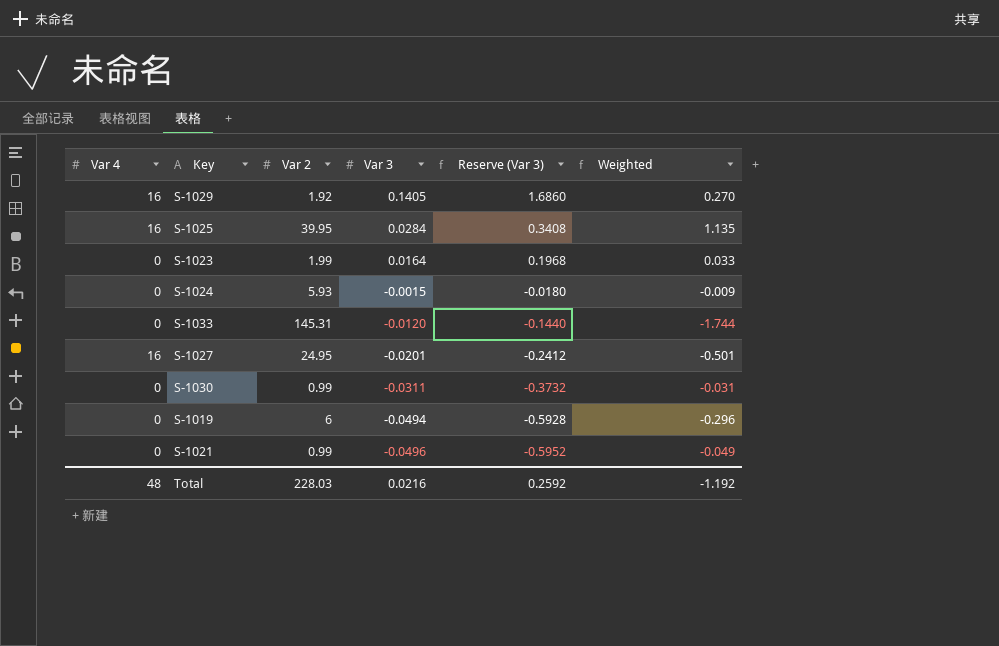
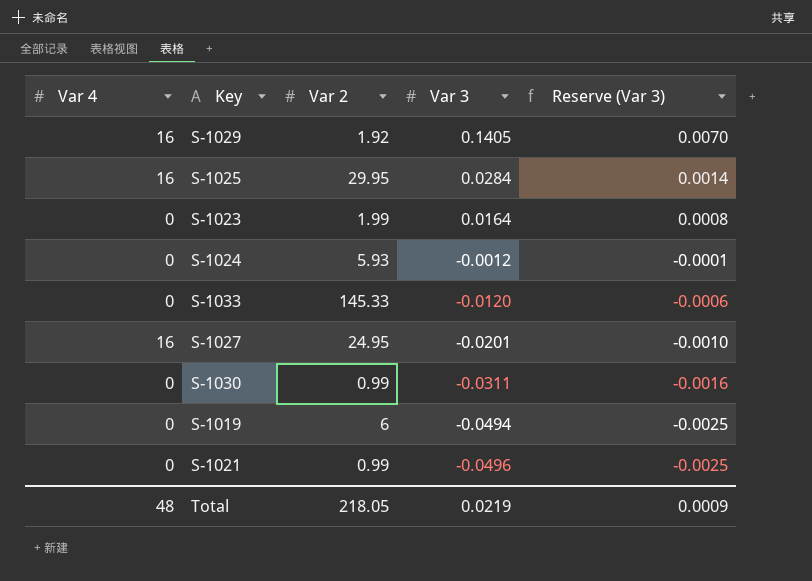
column Weighted | formula: [Var 2] * [Var 3] -> none
column Reserve (Var 3) | formula: [Var 3] * 12 -> [Var 3] * 0.05
S-1025 | Var 2: 39.95 -> 29.95
S-1024 | Var 3: -0.0015 -> -0.0012
S-1033 | Var 2: 145.31 -> 145.33
Total | Var 2: 228.03 -> 218.05
Total | Var 3: 0.0216 -> 0.0219
Total | Reserve (Var 3): 0.2592 -> 0.0009

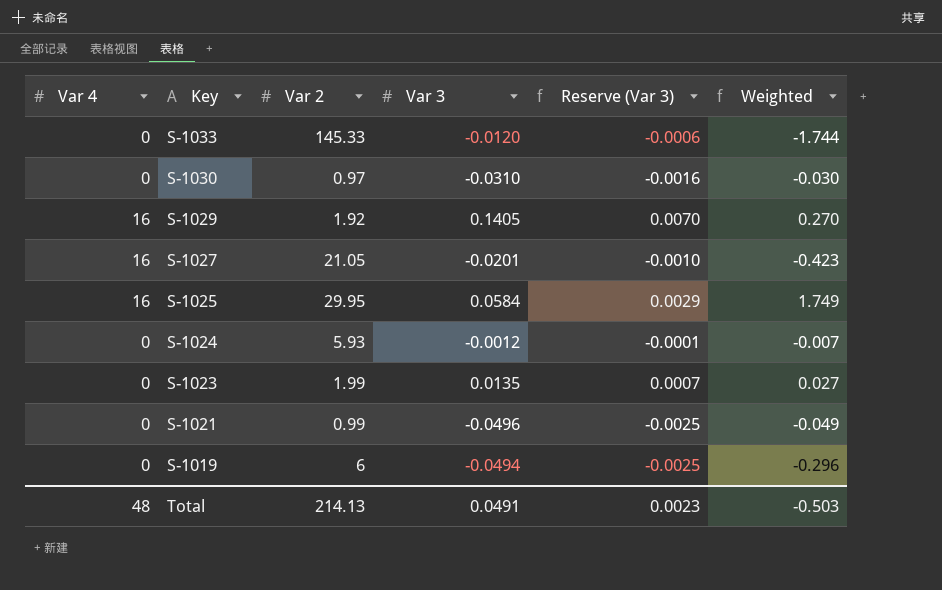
row order: Var 3 descending -> Key descending
column Weighted | formula: none -> [Var 2] * [Var 3]
S-1030 | Var 2: 0.99 -> 0.97
S-1030 | Var 3: -0.0311 -> -0.0310
S-1027 | Var 2: 24.95 -> 21.05
S-1025 | Var 3: 0.0284 -> 0.0584
S-1025 | Reserve (Var 3): 0.0014 -> 0.0029
S-1023 | Var 3: 0.0164 -> 0.0135
S-1023 | Reserve (Var 3): 0.0008 -> 0.0007
Total | Var 2: 218.05 -> 214.13
Total | Var 3: 0.0219 -> 0.0491
Total | Reserve (Var 3): 0.0009 -> 0.0023

